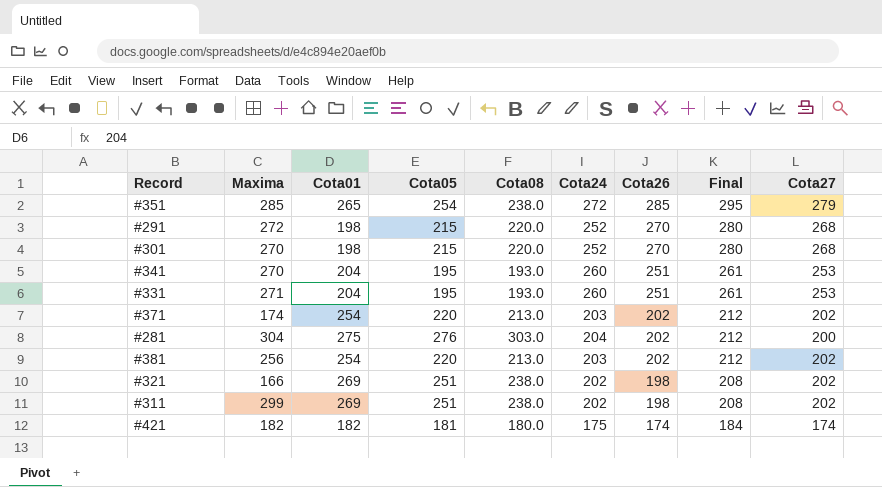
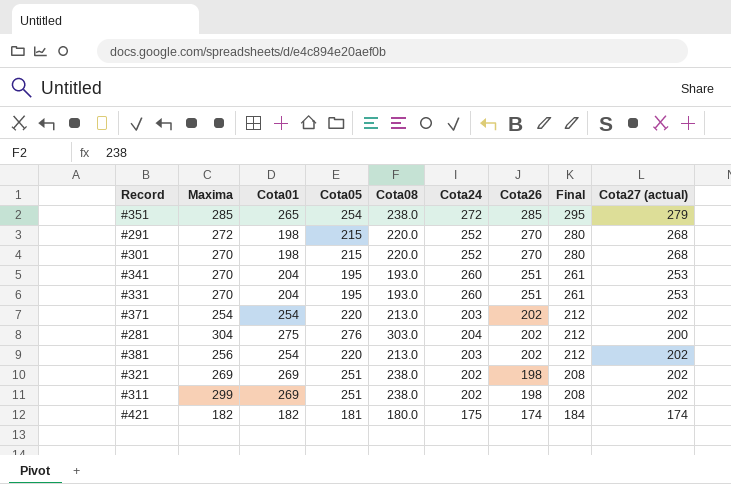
column name: Cota27 -> Cota27 (actual)
#331 | Maxima: 271 -> 270
#371 | Maxima: 174 -> 254
#321 | Maxima: 166 -> 269

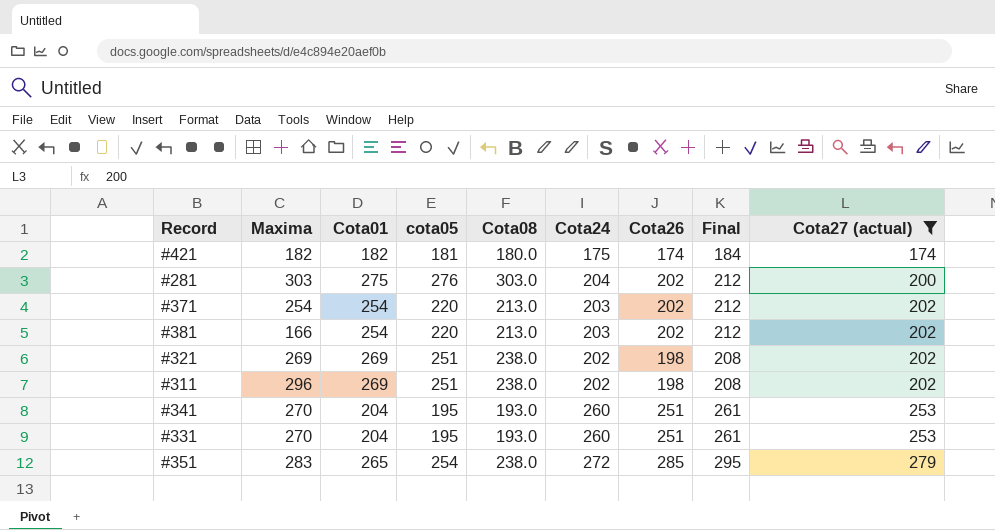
filter: none -> Cota27 (actual) != 268
row order: Cota26 descending -> Cota27 (actual) ascending
column name: Cota05 -> cota05
#281 | Maxima: 304 -> 303
#381 | Maxima: 256 -> 166
#311 | Maxima: 299 -> 296
#351 | Maxima: 285 -> 283

